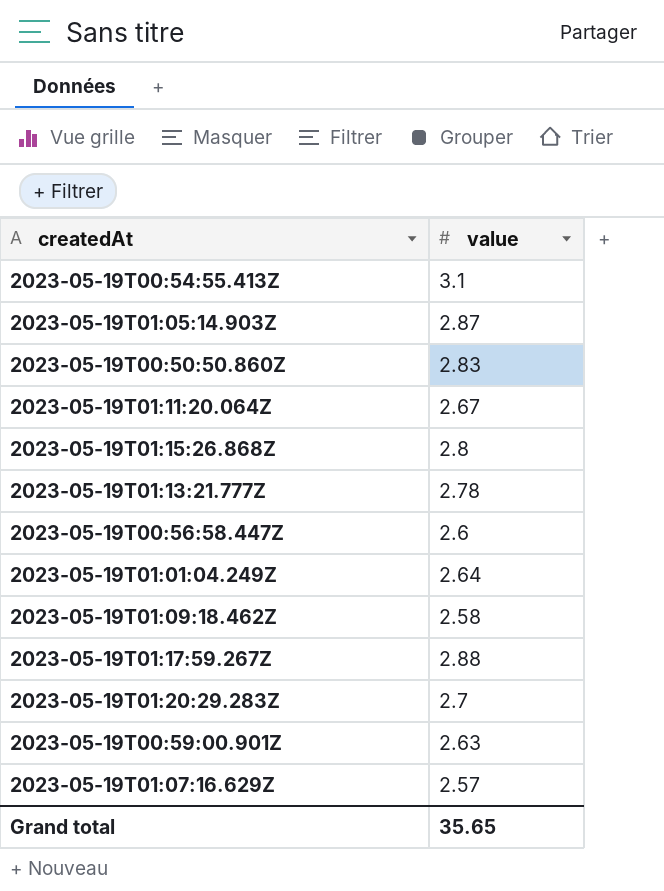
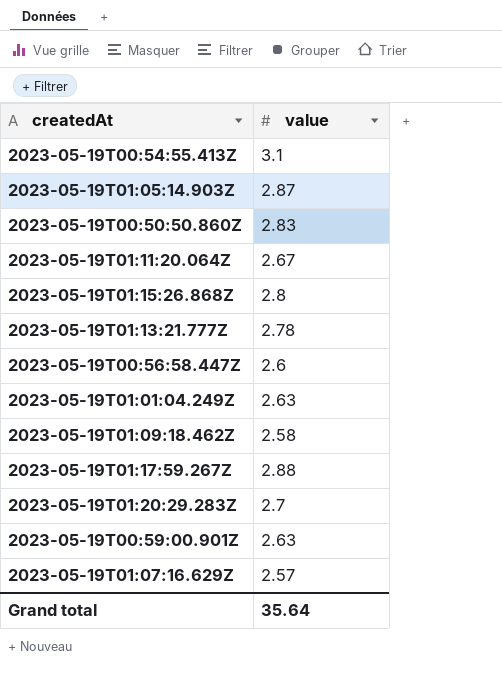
2023-05-19T01:01:04.249Z | value: 2.64 -> 2.63
Grand total | value: 35.65 -> 35.64

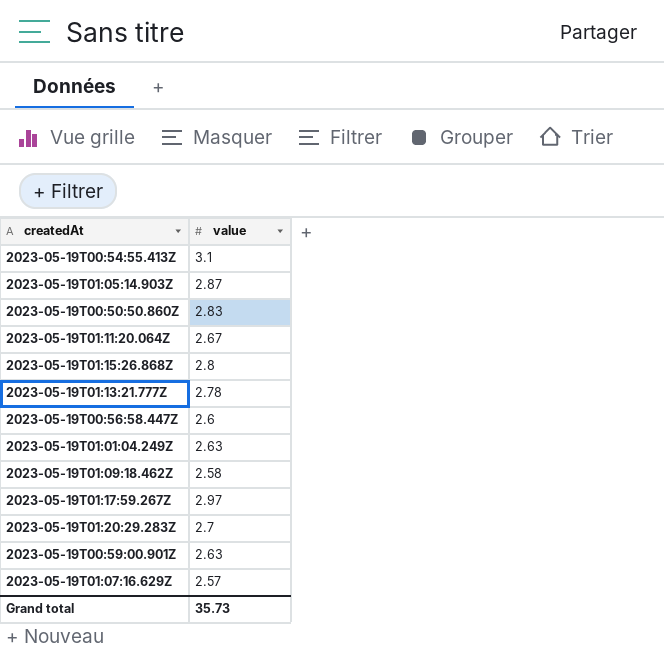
2023-05-19T01:17:59.267Z | value: 2.88 -> 2.97
Grand total | value: 35.64 -> 35.73

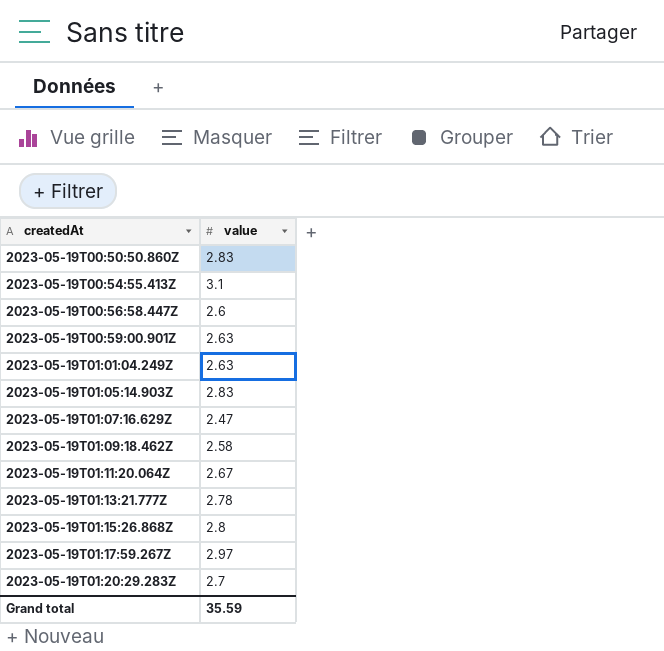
row order: none -> createdAt ascending
2023-05-19T01:05:14.903Z | value: 2.87 -> 2.83
2023-05-19T01:07:16.629Z | value: 2.57 -> 2.47
Grand total | value: 35.73 -> 35.59

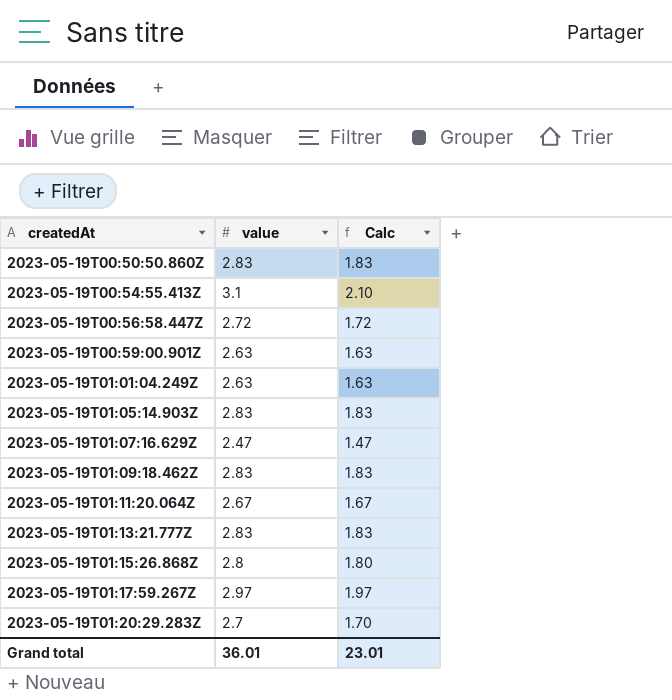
column Calc | formula: none -> [value] - 1
2023-05-19T00:56:58.447Z | value: 2.6 -> 2.72
2023-05-19T01:09:18.462Z | value: 2.58 -> 2.83
2023-05-19T01:13:21.777Z | value: 2.78 -> 2.83
Grand total | value: 35.59 -> 36.01

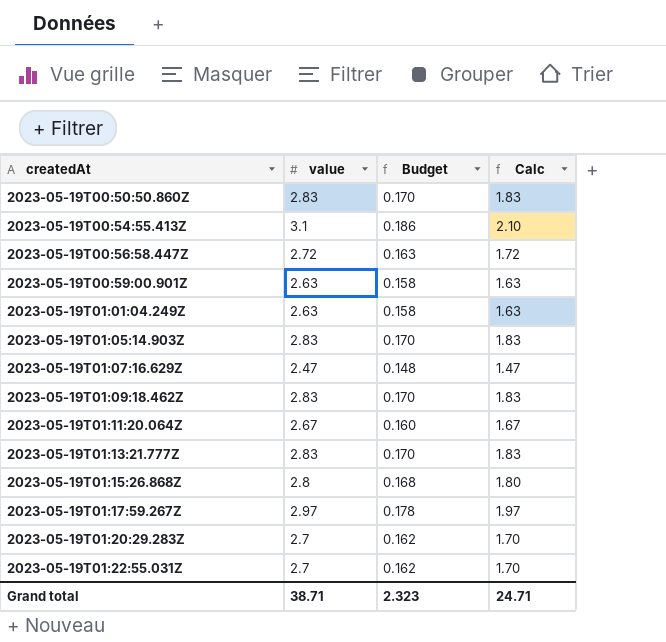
column Budget | formula: none -> [value] * 0.06
row 2023-05-19T01:22:55.031Z: none -> 2.7 | 0.162 | 1.70
Grand total | value: 36.01 -> 38.71
Grand total | Calc: 23.01 -> 24.71

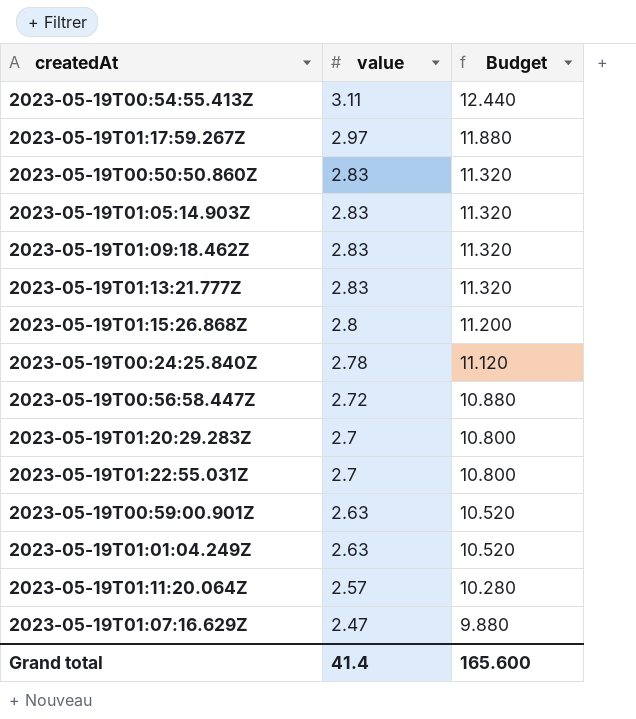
row order: createdAt ascending -> value descending
column Calc | formula: [value] - 1 -> none
column Budget | formula: [value] * 0.06 -> [value] * 4
2023-05-19T00:54:55.413Z | value: 3.1 -> 3.11
row 2023-05-19T00:24:25.840Z: none -> 2.78 | 11.120
2023-05-19T01:11:20.064Z | value: 2.67 -> 2.57
Grand total | value: 38.71 -> 41.4
Grand total | Budget: 2.323 -> 165.600

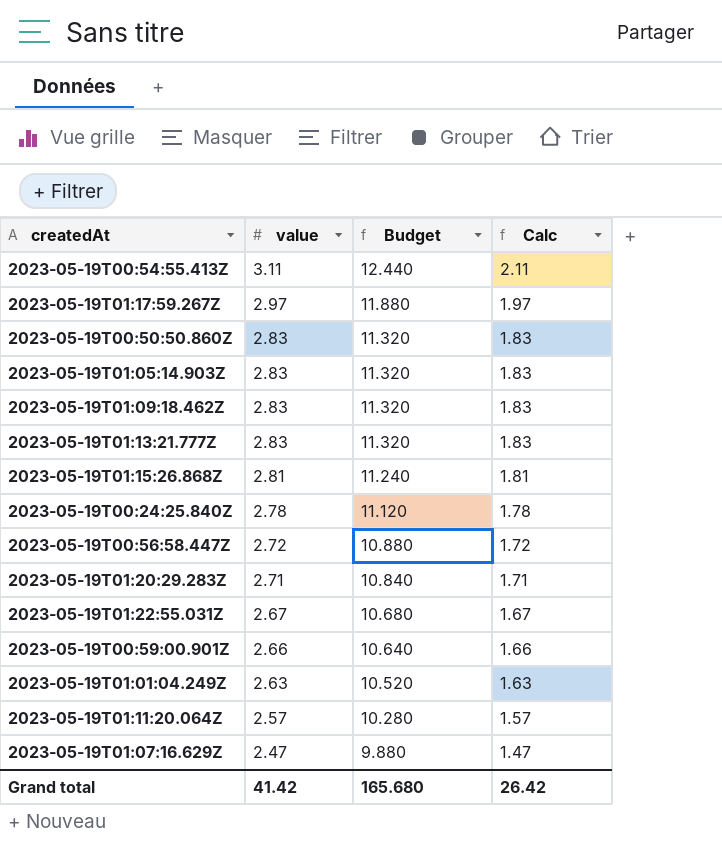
column Calc | formula: none -> [value] - 1
2023-05-19T01:15:26.868Z | value: 2.8 -> 2.81
2023-05-19T01:15:26.868Z | Budget: 11.200 -> 11.240
2023-05-19T01:20:29.283Z | value: 2.7 -> 2.71
2023-05-19T01:20:29.283Z | Budget: 10.800 -> 10.840
2023-05-19T01:22:55.031Z | value: 2.7 -> 2.67
2023-05-19T01:22:55.031Z | Budget: 10.800 -> 10.680
2023-05-19T00:59:00.901Z | value: 2.63 -> 2.66
2023-05-19T00:59:00.901Z | Budget: 10.520 -> 10.640
Grand total | value: 41.4 -> 41.42
Grand total | Budget: 165.600 -> 165.680

